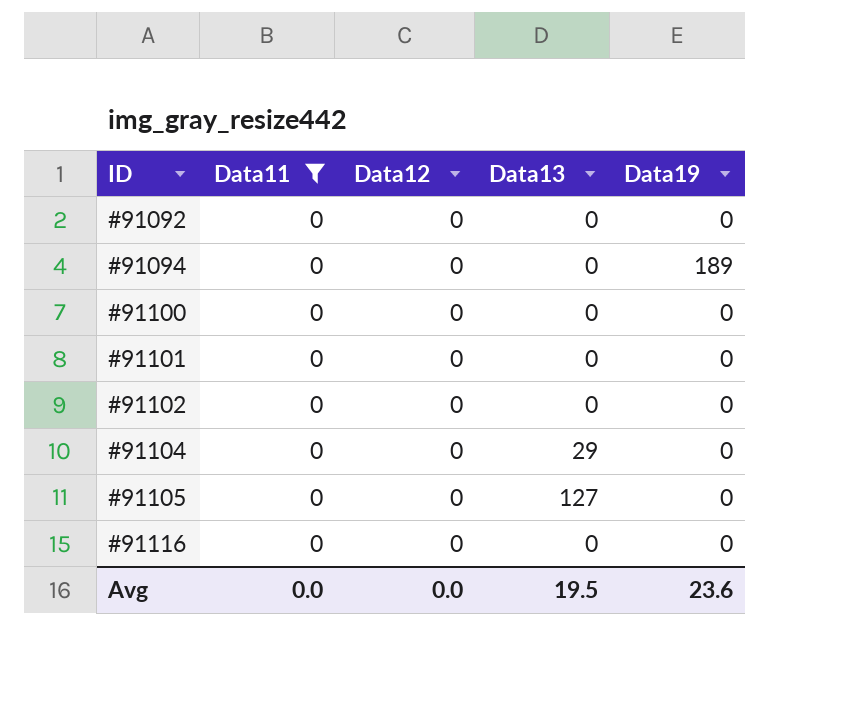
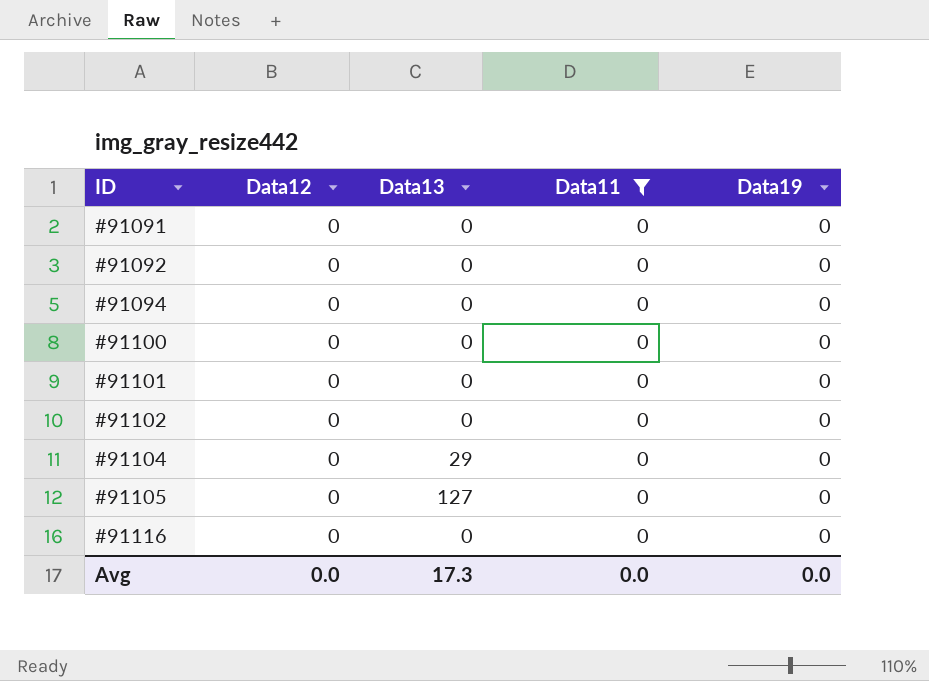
column Data11 | position: 2 -> 4
row #91091: none -> 0 | 0 | 0 | 0
#91094 | Data19: 189 -> 0
Avg | Data13: 19.5 -> 17.3
Avg | Data19: 23.6 -> 0.0

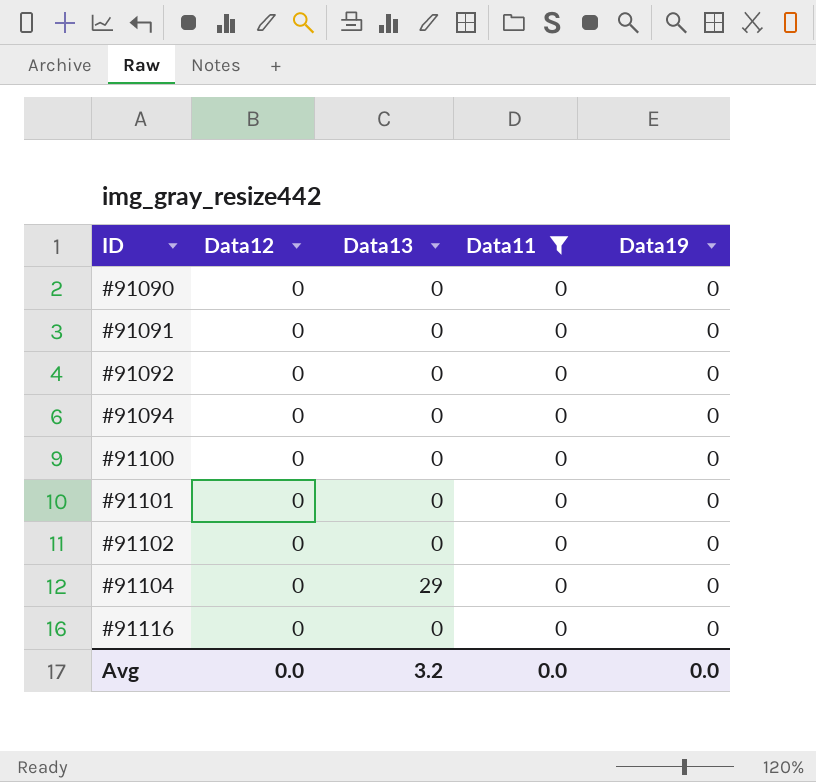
row #91105: 0 | 127 | 0 | 0 -> none
row #91090: none -> 0 | 0 | 0 | 0
Avg | Data13: 17.3 -> 3.2

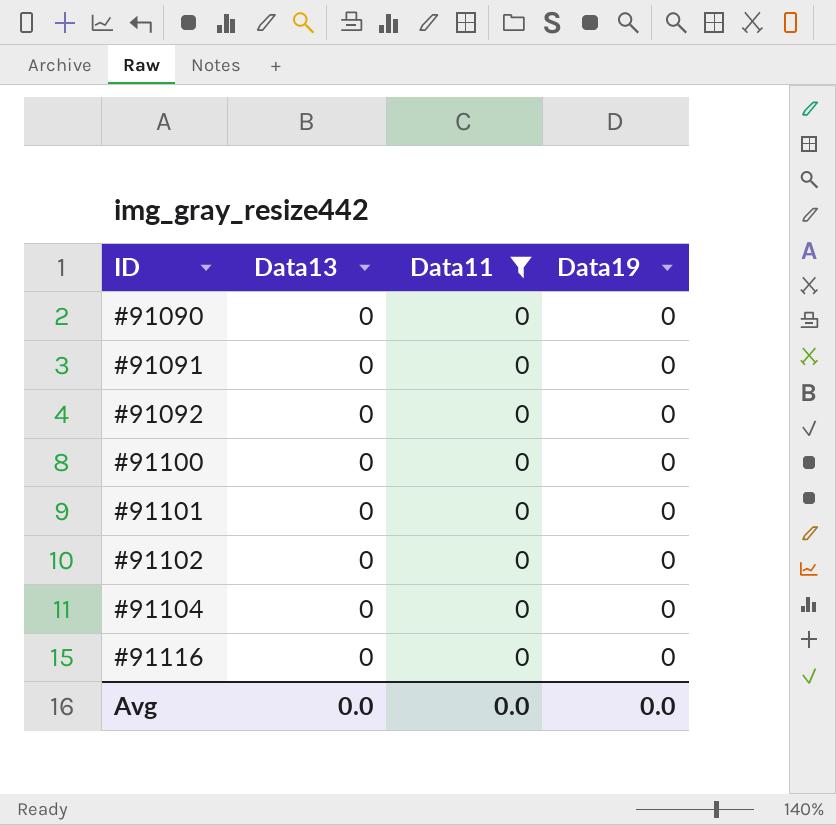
column Data12 | position: 2 -> none
row #91094: 0 | 0 | 0 | 0 -> none
#91104 | Data13: 29 -> 0
Avg | Data13: 3.2 -> 0.0

